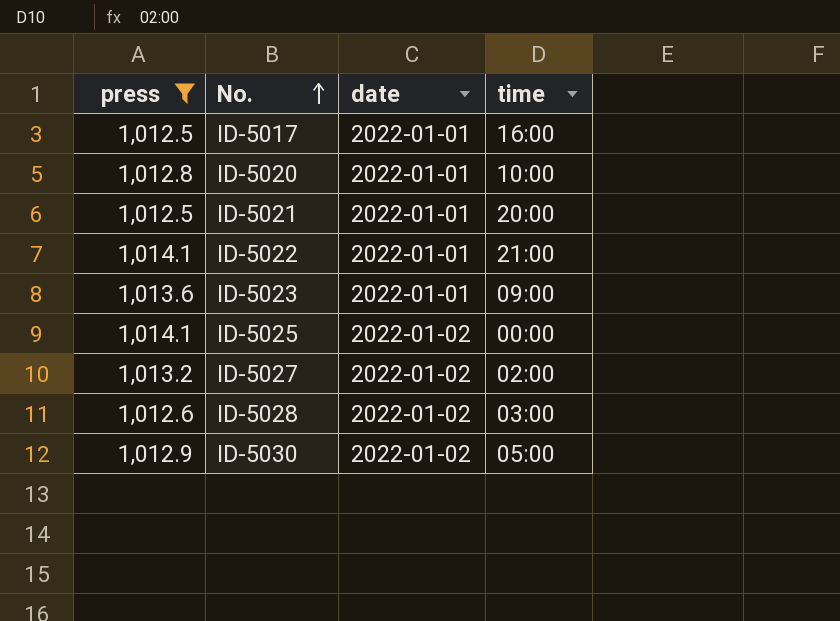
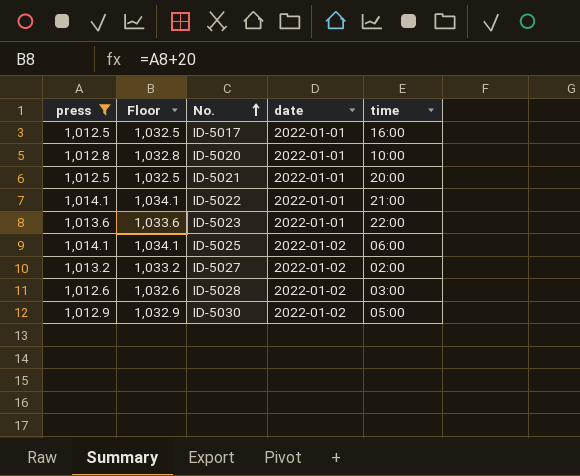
column Floor | formula: none -> [press] + 20
ID-5023 | time: 09:00 -> 22:00
ID-5025 | time: 00:00 -> 06:00

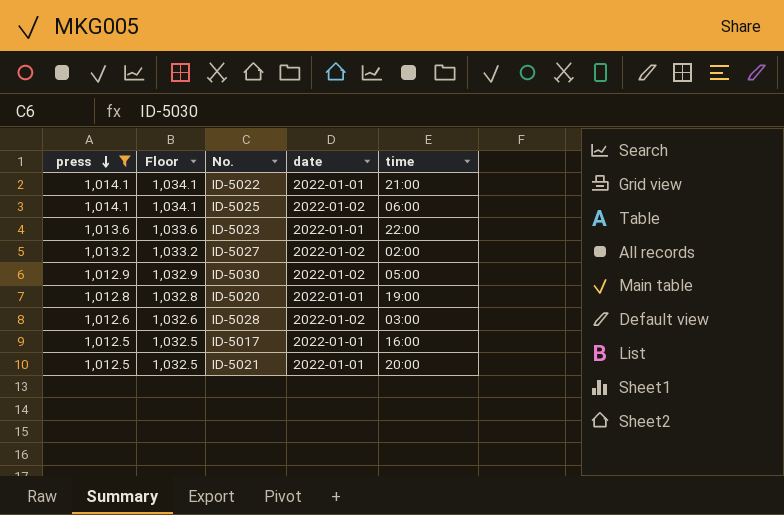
row order: No. ascending -> press descending
ID-5020 | time: 10:00 -> 19:00

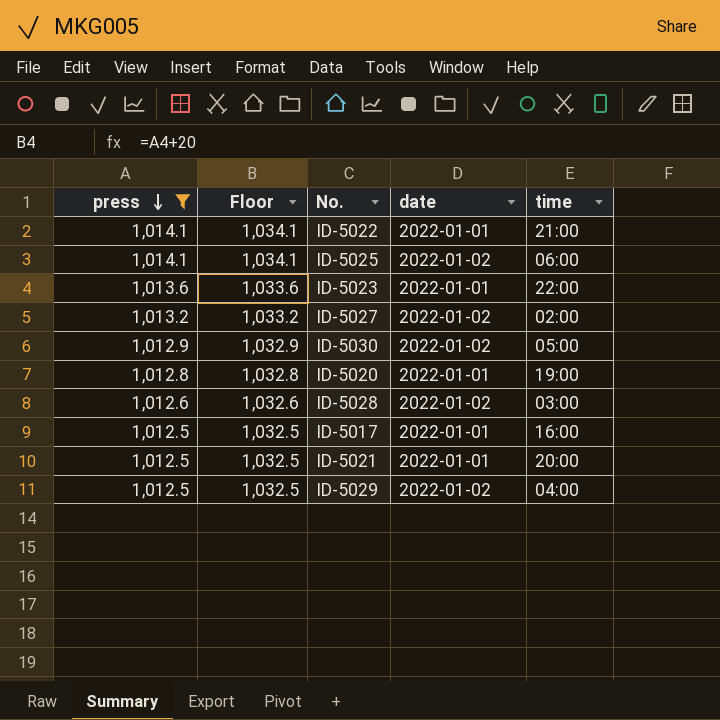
row ID-5029: none -> 1,012.5 | 1,032.5 | 2022-01-02 | 04:00

